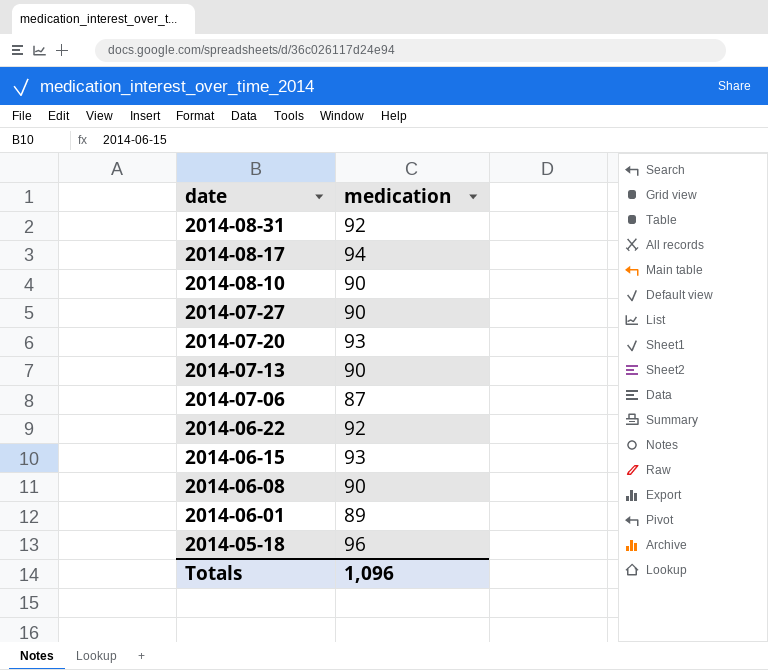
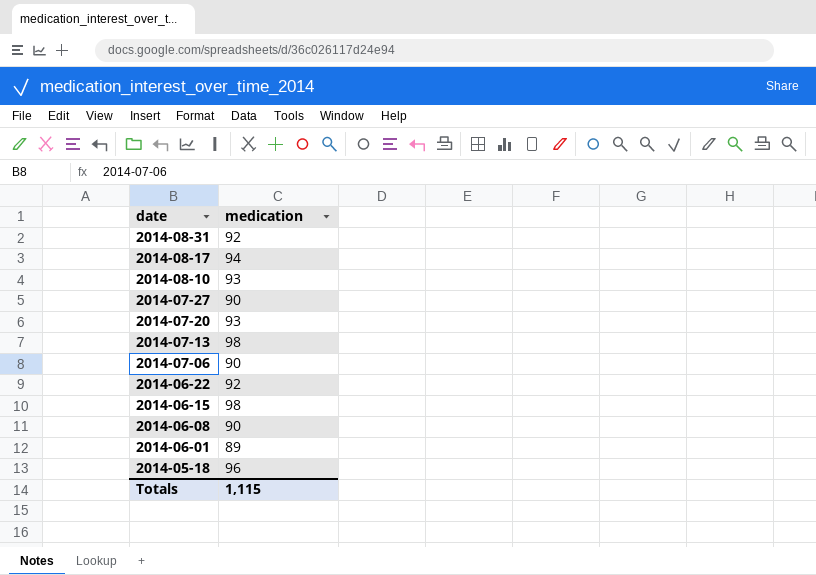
2014-08-10 | medication: 90 -> 93
2014-07-13 | medication: 90 -> 98
2014-07-06 | medication: 87 -> 90
2014-06-15 | medication: 93 -> 98
Totals | medication: 1,096 -> 1,115

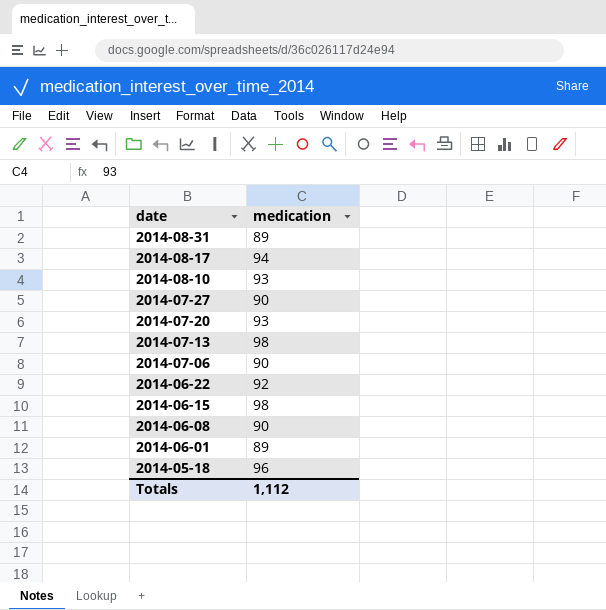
2014-08-31 | medication: 92 -> 89
Totals | medication: 1,115 -> 1,112

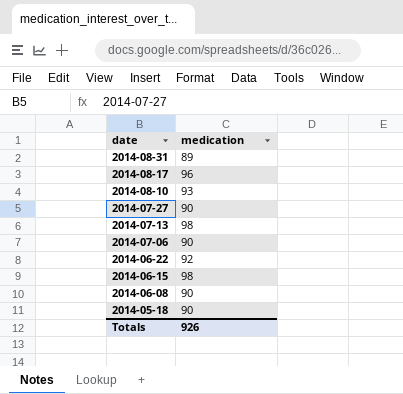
row 2014-07-20: 93 -> none
row 2014-06-01: 89 -> none
2014-08-17 | medication: 94 -> 96
2014-05-18 | medication: 96 -> 90
Totals | medication: 1,112 -> 926

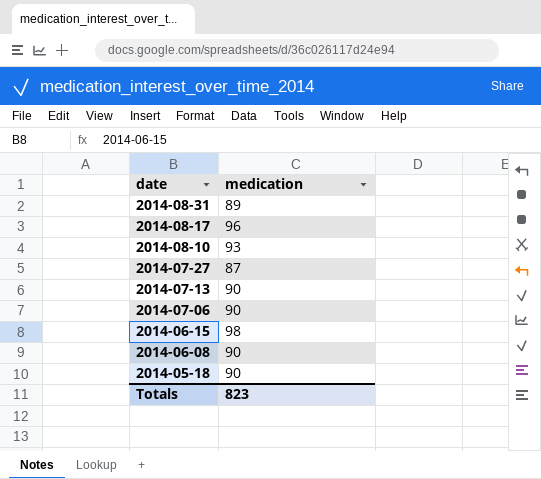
row 2014-06-22: 92 -> none
2014-07-27 | medication: 90 -> 87
2014-07-13 | medication: 98 -> 90
Totals | medication: 926 -> 823

